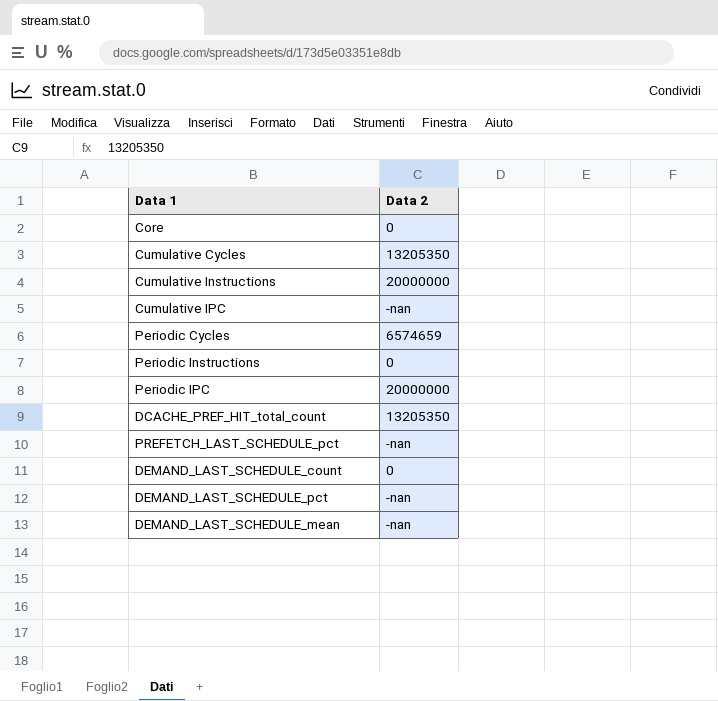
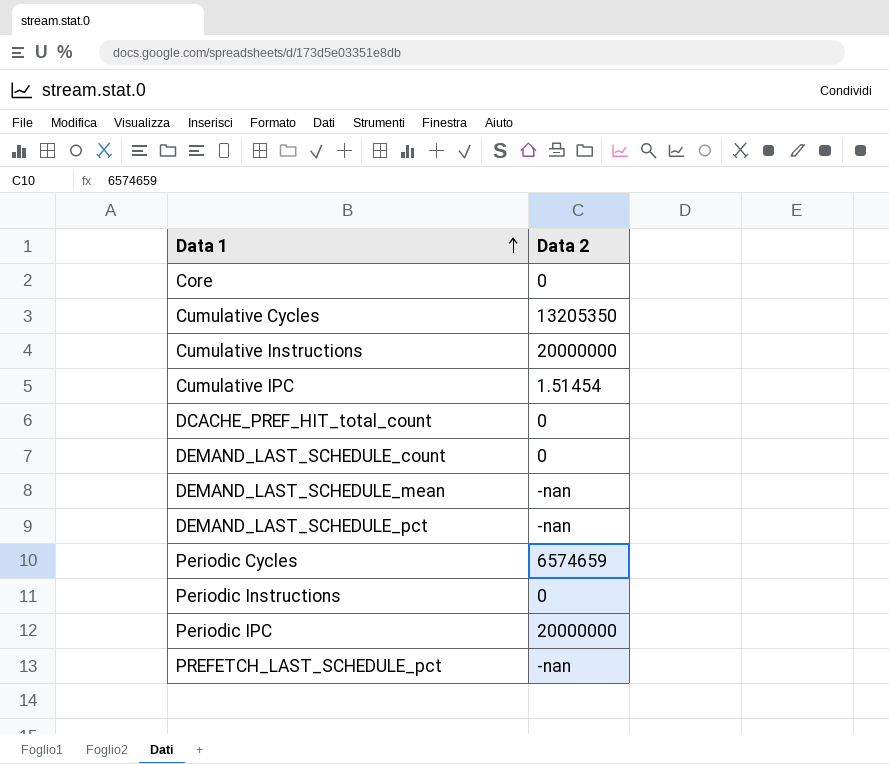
row order: none -> Data 1 ascending
Cumulative IPC | Data 2: -nan -> 1.51454
DCACHE_PREF_HIT_total_count | Data 2: 13205350 -> 0

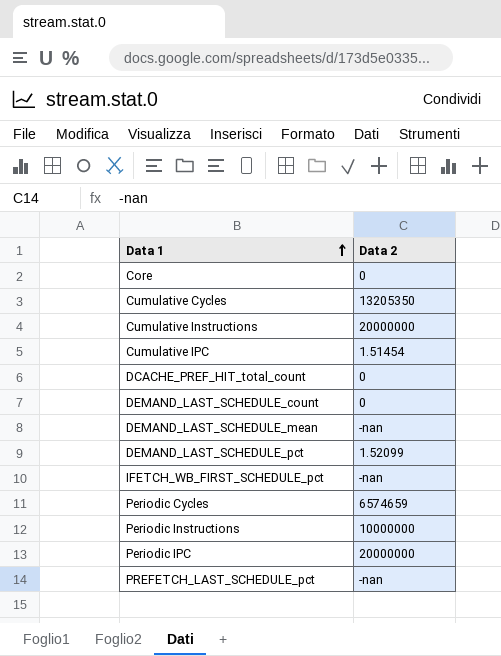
DEMAND_LAST_SCHEDULE_pct | Data 2: -nan -> 1.52099
row IFETCH_WB_FIRST_SCHEDULE_pct: none -> -nan
Periodic Instructions | Data 2: 0 -> 10000000

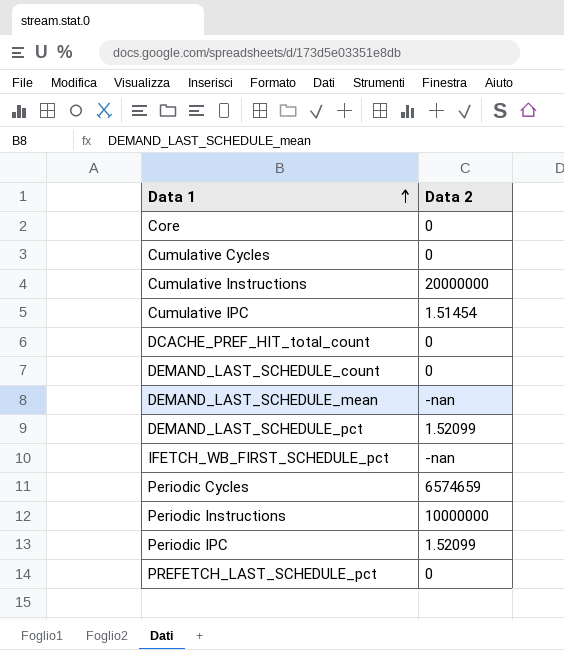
Cumulative Cycles | Data 2: 13205350 -> 0
Periodic IPC | Data 2: 20000000 -> 1.52099
PREFETCH_LAST_SCHEDULE_pct | Data 2: -nan -> 0

